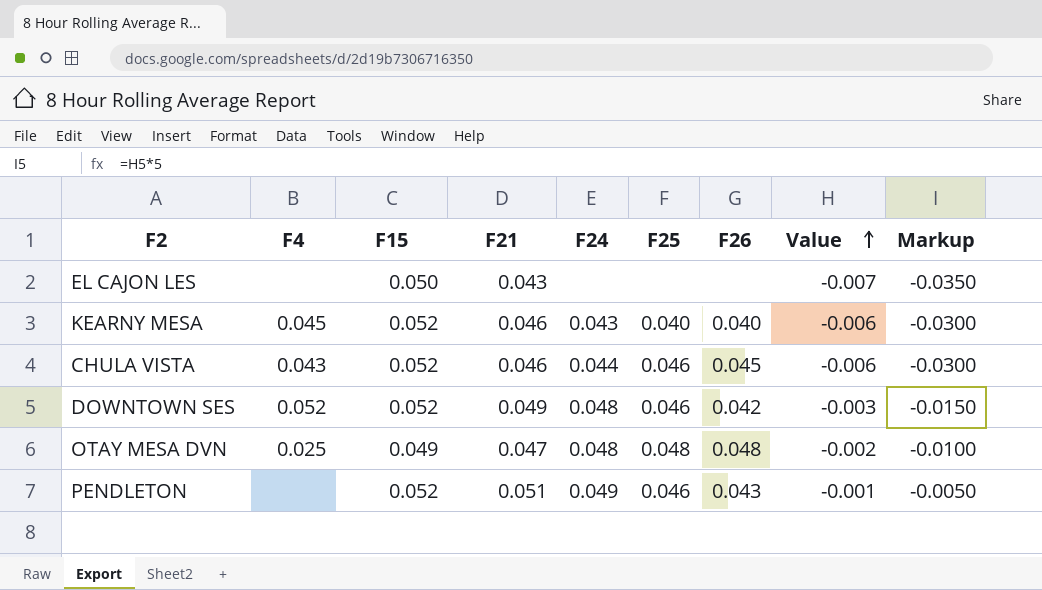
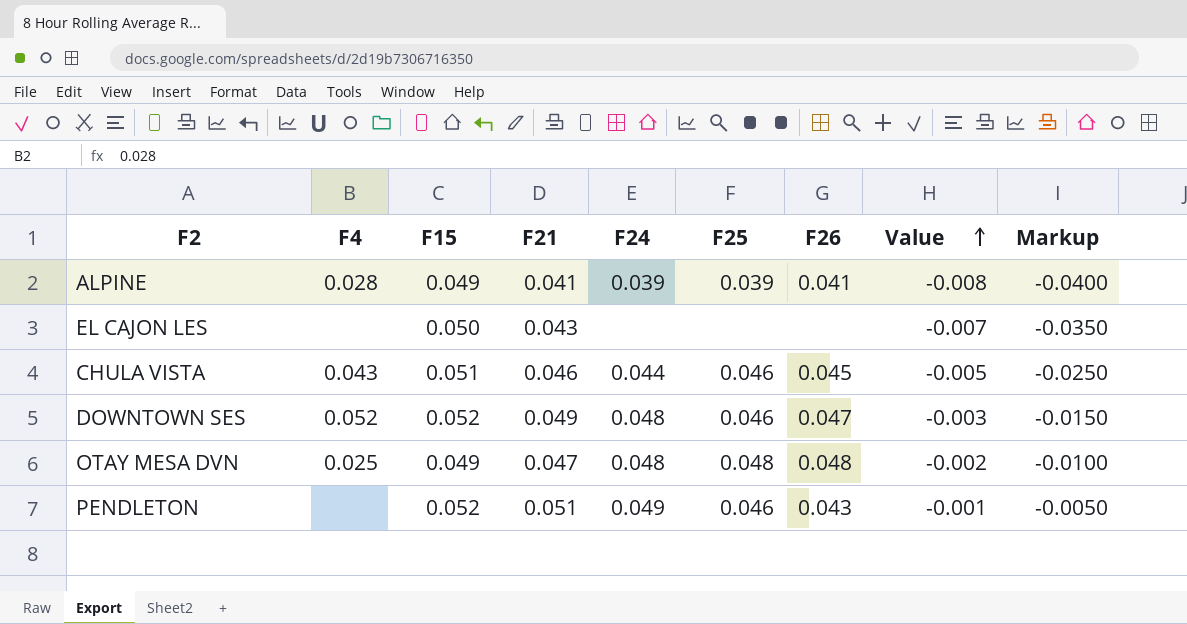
row KEARNY MESA: 0.045 | 0.052 | 0.046 | 0.043 | 0.040 | 0.040 | -0.006 | -0.0300 -> none
row ALPINE: none -> 0.028 | 0.049 | 0.041 | 0.039 | 0.039 | 0.041 | -0.008 | -0.0400
CHULA VISTA | F15: 0.052 -> 0.051
CHULA VISTA | Value: -0.006 -> -0.005
CHULA VISTA | Markup: -0.0300 -> -0.0250
DOWNTOWN SES | F26: 0.042 -> 0.047

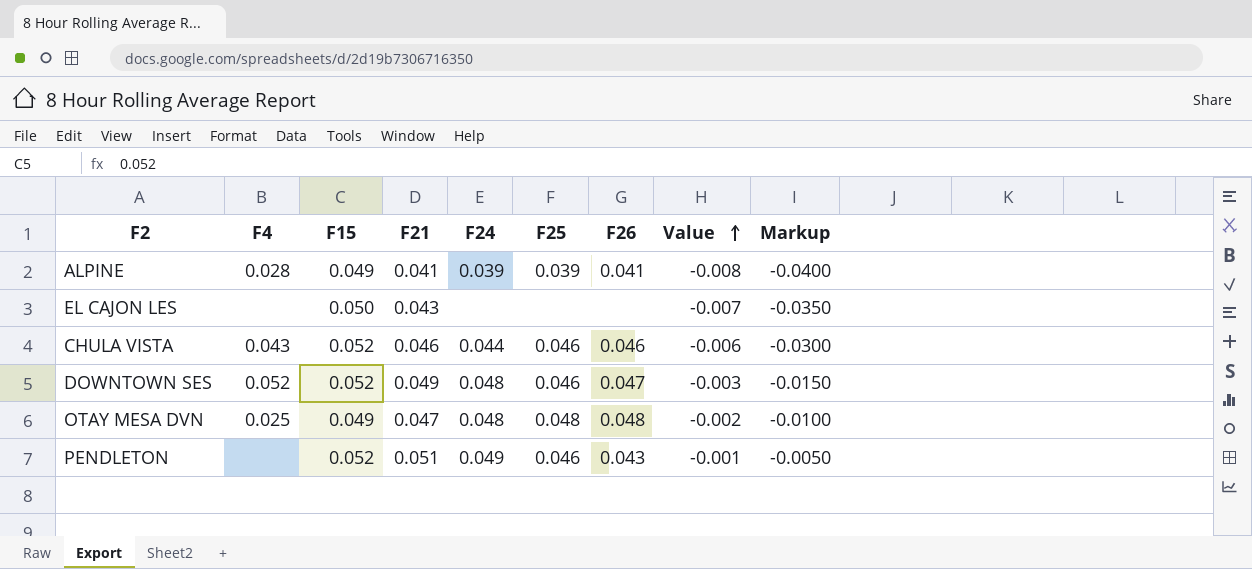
CHULA VISTA | F15: 0.051 -> 0.052
CHULA VISTA | F26: 0.045 -> 0.046
CHULA VISTA | Value: -0.005 -> -0.006
CHULA VISTA | Markup: -0.0250 -> -0.0300

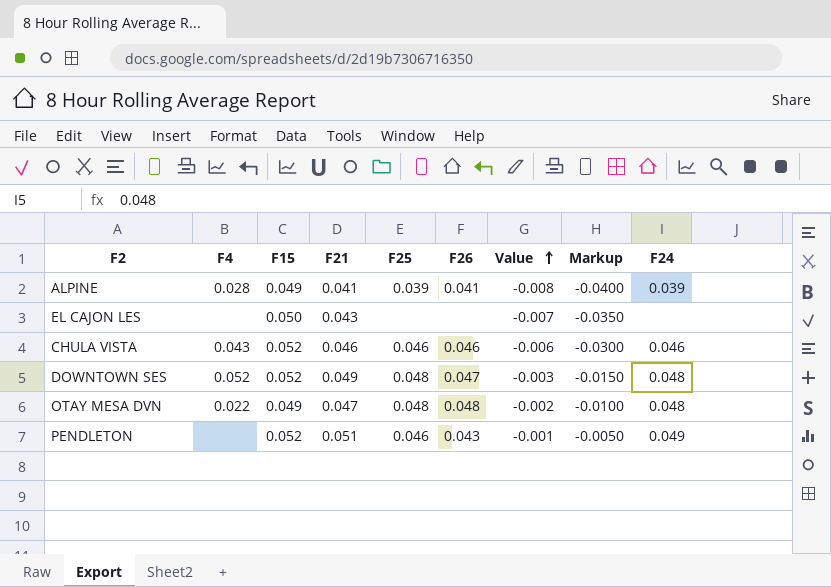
column F24 | position: 5 -> 9
CHULA VISTA | F24: 0.044 -> 0.046
DOWNTOWN SES | F25: 0.046 -> 0.048
OTAY MESA DVN | F4: 0.025 -> 0.022

